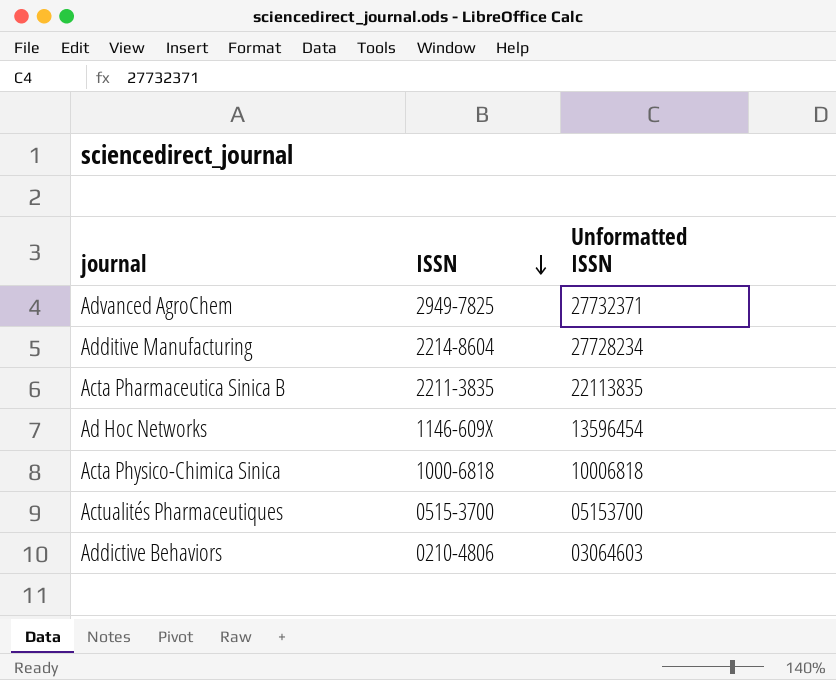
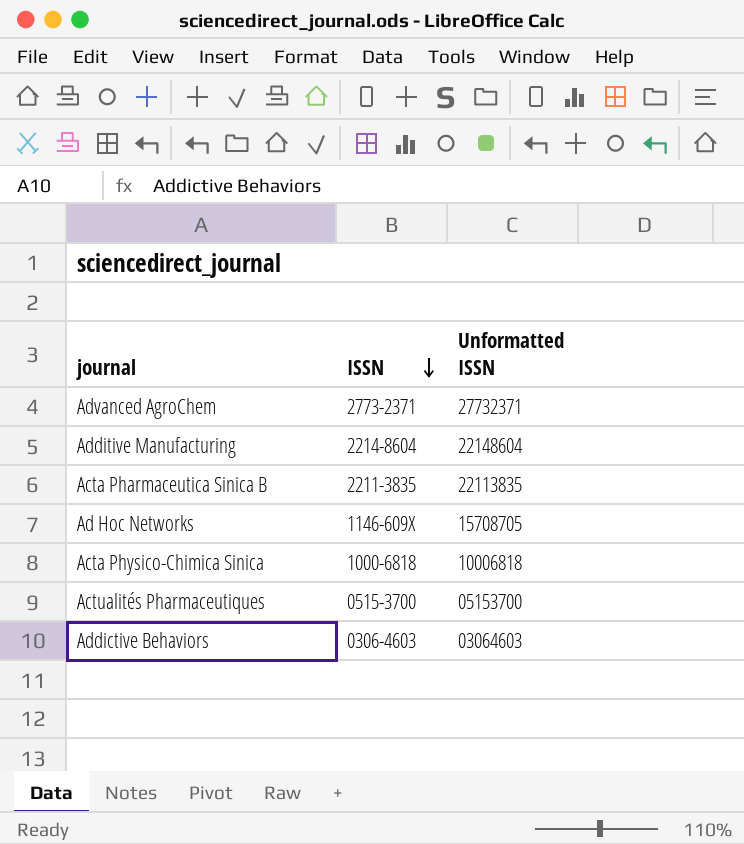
Advanced AgroChem | ISSN: 2949-7825 -> 2773-2371
Additive Manufacturing | Unformatted ISSN: 27728234 -> 22148604
Ad Hoc Networks | Unformatted ISSN: 13596454 -> 15708705
Addictive Behaviors | ISSN: 0210-4806 -> 0306-4603

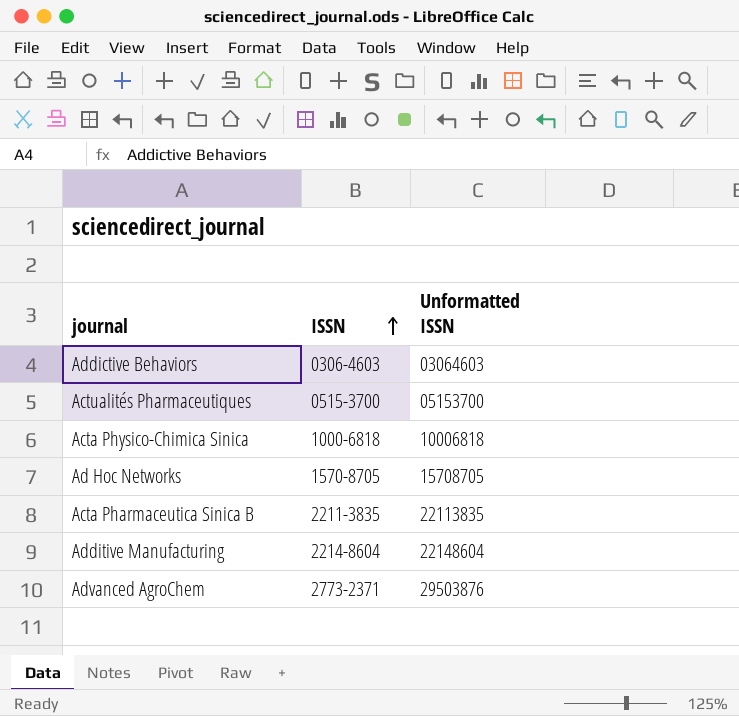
row order: ISSN descending -> ISSN ascending
Ad Hoc Networks | ISSN: 1146-609X -> 1570-8705
Advanced AgroChem | Unformatted ISSN: 27732371 -> 29503876

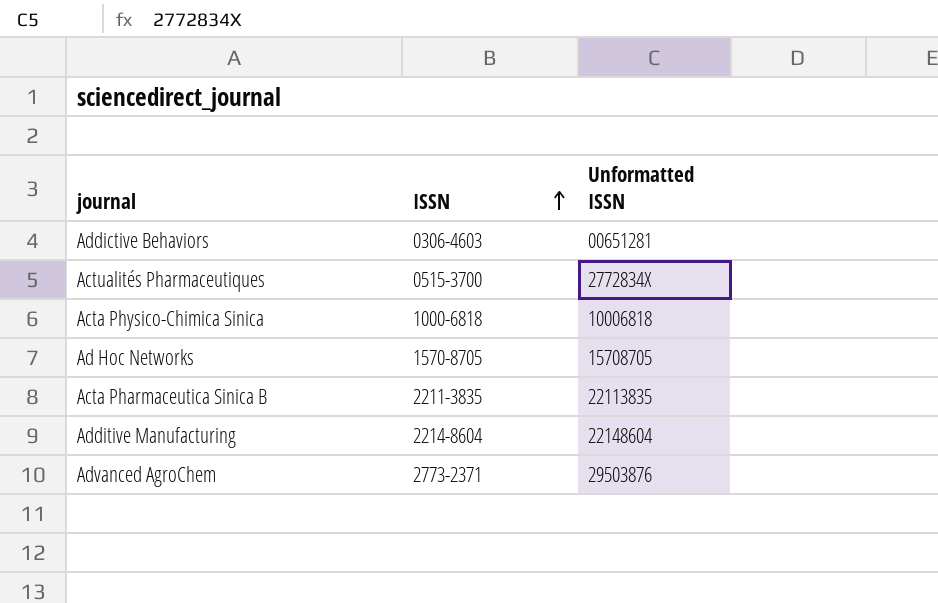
Addictive Behaviors | Unformatted ISSN: 03064603 -> 00651281
Actualités Pharmaceutiques | Unformatted ISSN: 05153700 -> 2772834X

